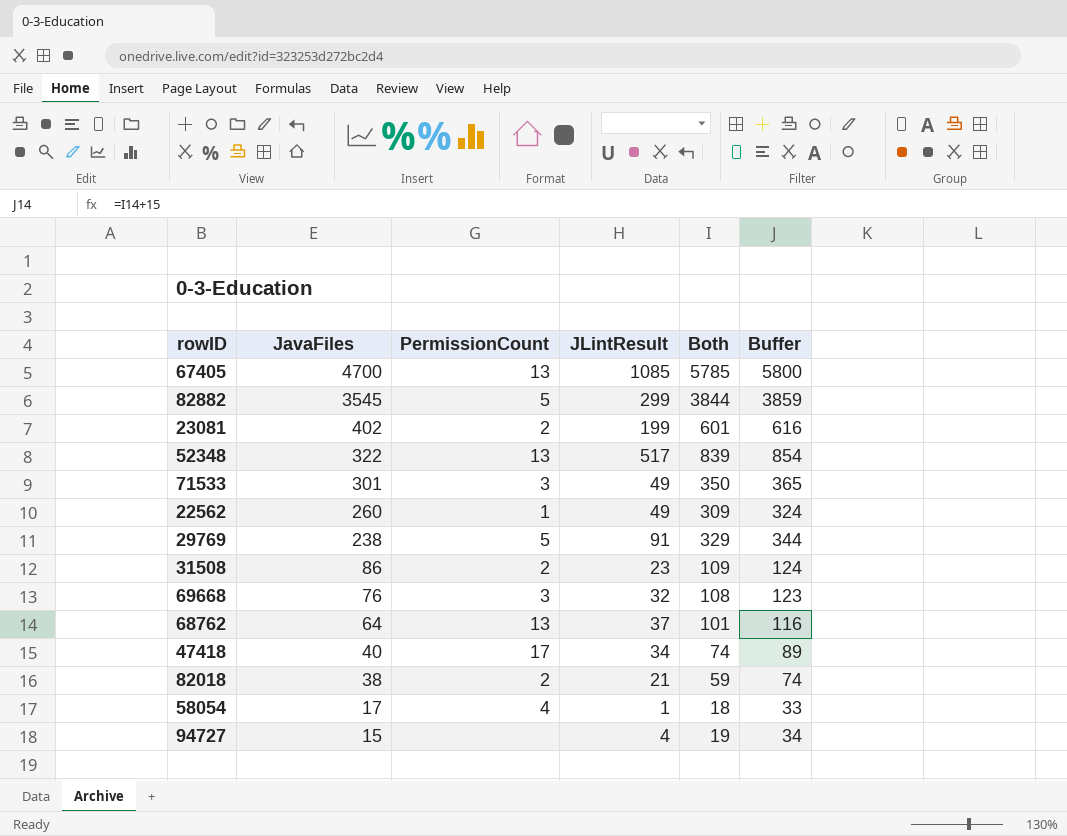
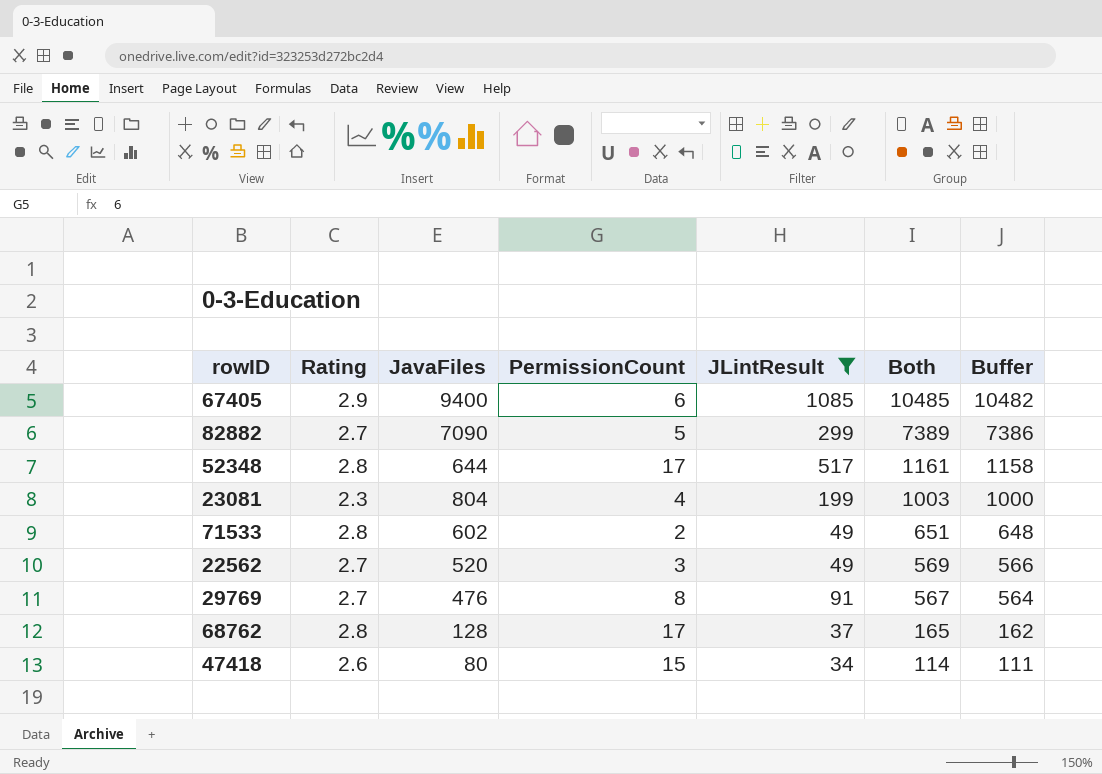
filter: none -> JLintResult >= 34
row order: JavaFiles descending -> Both descending
column Rating | position: none -> 2
column Buffer | formula: [Both] + 15 -> [Both] - 3
67405 | JavaFiles: 4700 -> 9400
67405 | PermissionCount: 13 -> 6
67405 | Both: 5785 -> 10485
82882 | JavaFiles: 3545 -> 7090
82882 | Both: 3844 -> 7389
52348 | JavaFiles: 322 -> 644
52348 | PermissionCount: 13 -> 17
52348 | Both: 839 -> 1161
23081 | JavaFiles: 402 -> 804
23081 | PermissionCount: 2 -> 4
23081 | Both: 601 -> 1003
71533 | JavaFiles: 301 -> 602
71533 | PermissionCount: 3 -> 2
71533 | Both: 350 -> 651
22562 | JavaFiles: 260 -> 520
22562 | PermissionCount: 1 -> 3
22562 | Both: 309 -> 569
29769 | JavaFiles: 238 -> 476
29769 | PermissionCount: 5 -> 8
29769 | Both: 329 -> 567
68762 | JavaFiles: 64 -> 128
68762 | PermissionCount: 13 -> 17
68762 | Both: 101 -> 165
47418 | JavaFiles: 40 -> 80
47418 | PermissionCount: 17 -> 15
47418 | Both: 74 -> 114

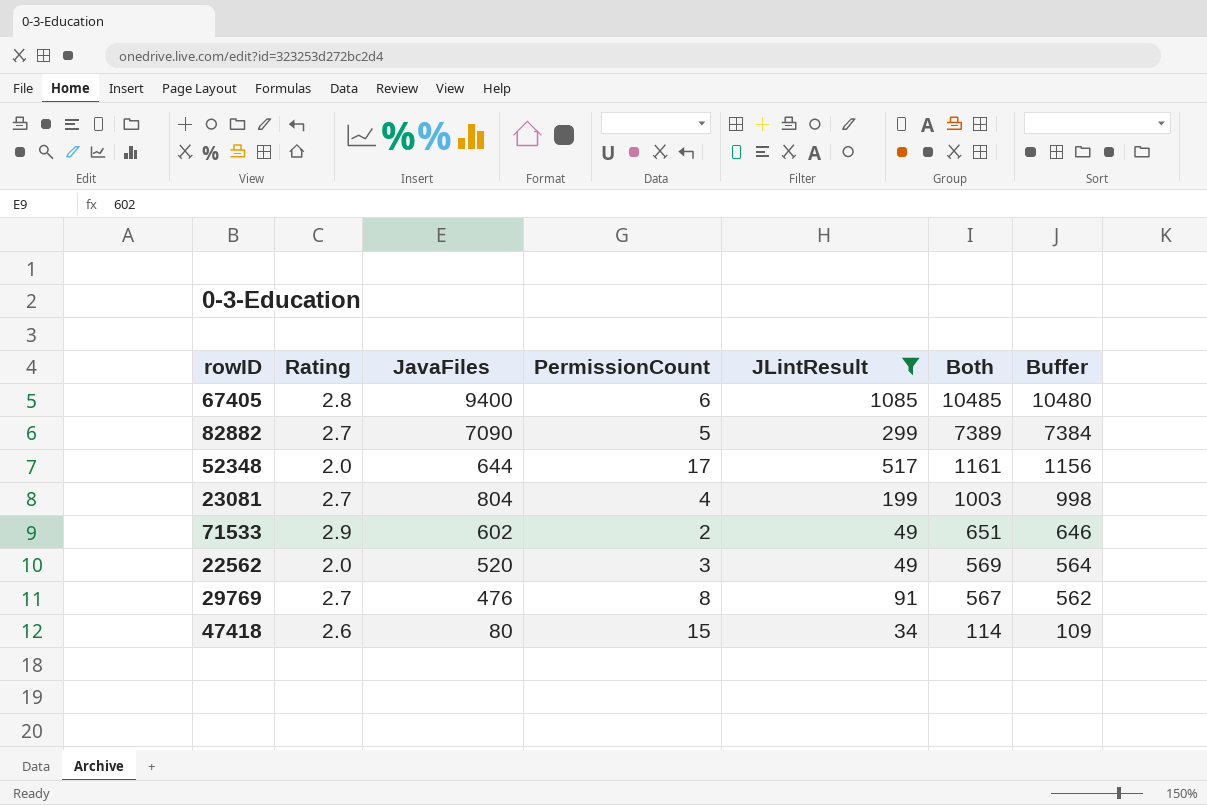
column Buffer | formula: [Both] - 3 -> [Both] - 5
row 68762: 2.8 | 128 | 17 | 37 | 165 | 162 -> none
67405 | Rating: 2.9 -> 2.8
52348 | Rating: 2.8 -> 2.0
23081 | Rating: 2.3 -> 2.7
71533 | Rating: 2.8 -> 2.9
22562 | Rating: 2.7 -> 2.0

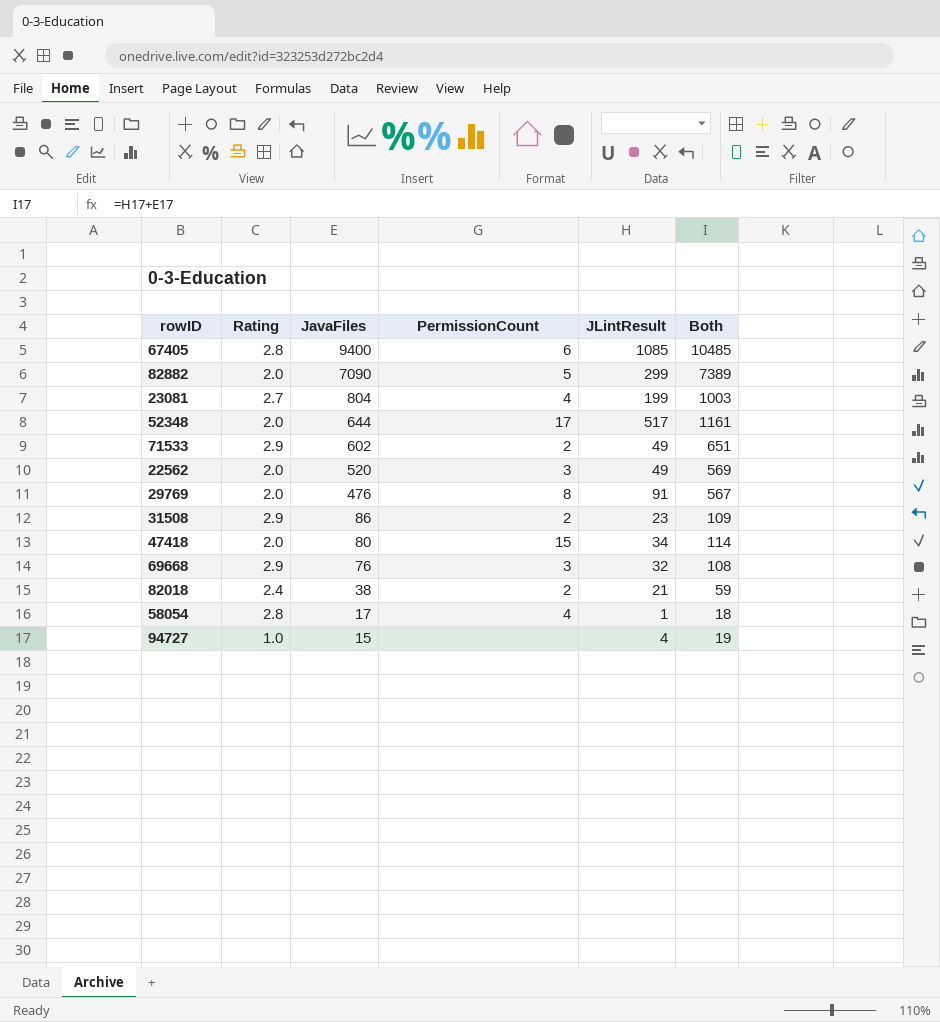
filter: JLintResult >= 34 -> none
row order: Both descending -> JavaFiles descending
column Buffer | formula: [Both] - 5 -> none
82882 | Rating: 2.7 -> 2.0
29769 | Rating: 2.7 -> 2.0
47418 | Rating: 2.6 -> 2.0

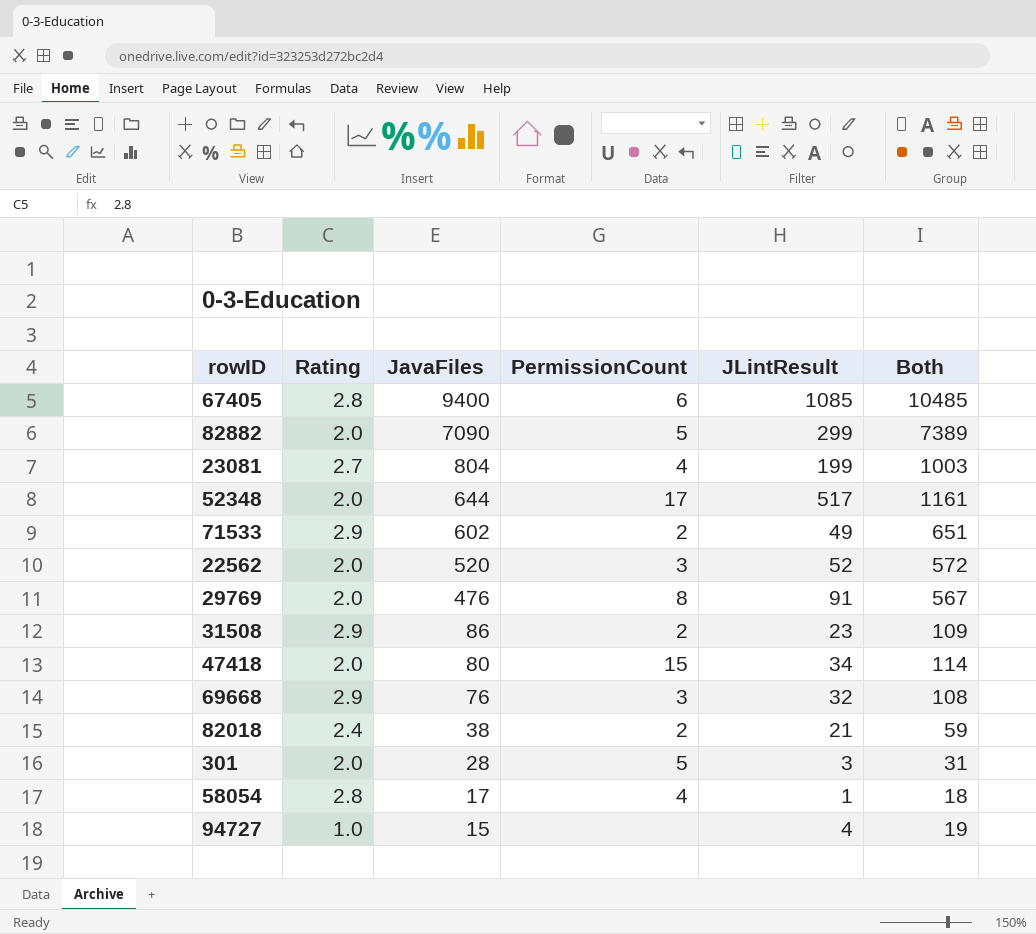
22562 | JLintResult: 49 -> 52
22562 | Both: 569 -> 572
row 301: none -> 2.0 | 28 | 5 | 3 | 31

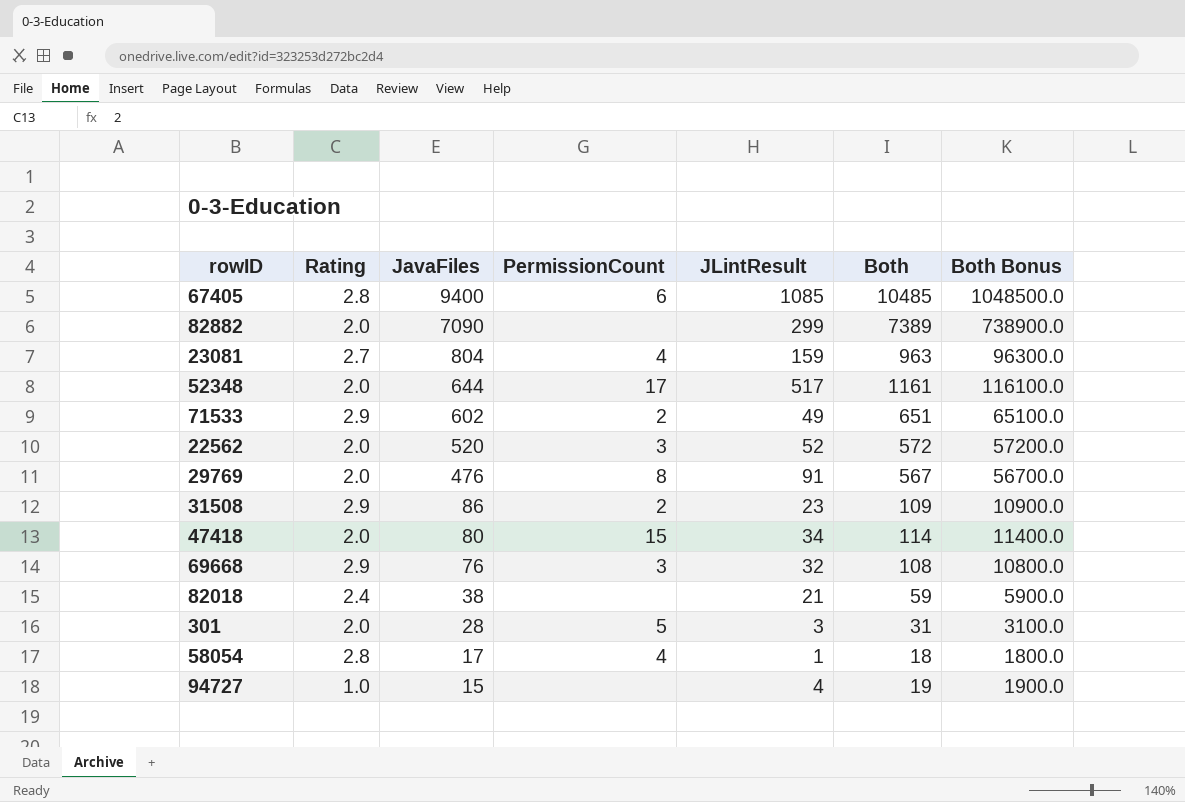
column Both Bonus | formula: none -> [Both] * 100
82882 | PermissionCount: 5 -> none
23081 | JLintResult: 199 -> 159
23081 | Both: 1003 -> 963
82018 | PermissionCount: 2 -> none

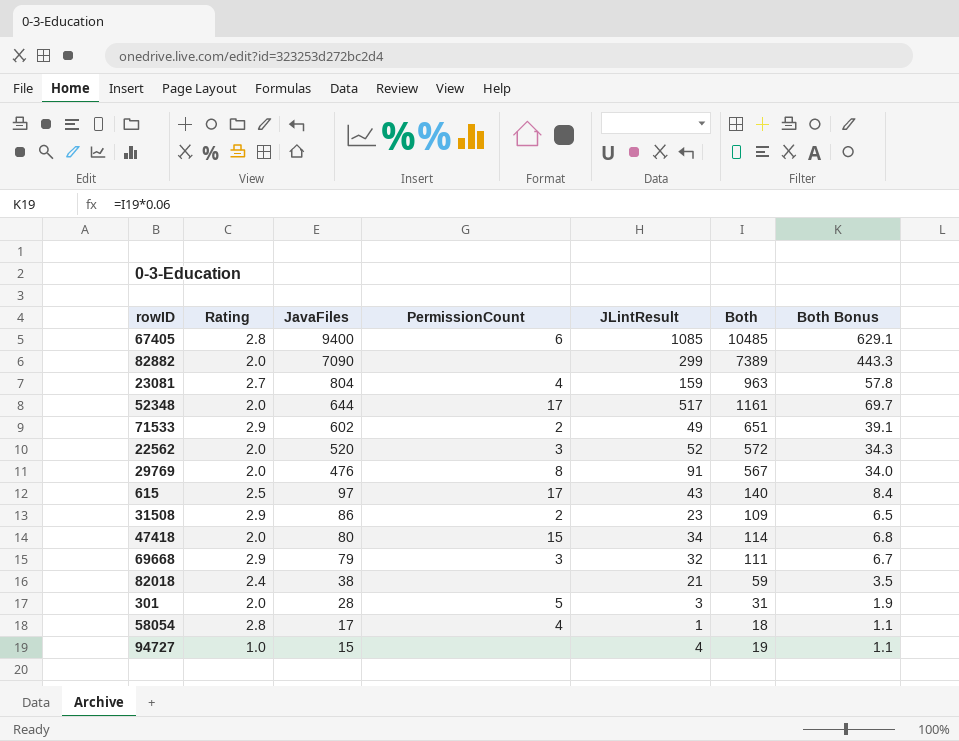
column Both Bonus | formula: [Both] * 100 -> [Both] * 0.06
row 615: none -> 2.5 | 97 | 17 | 43 | 140 | 8.4
69668 | JavaFiles: 76 -> 79
69668 | Both: 108 -> 111

